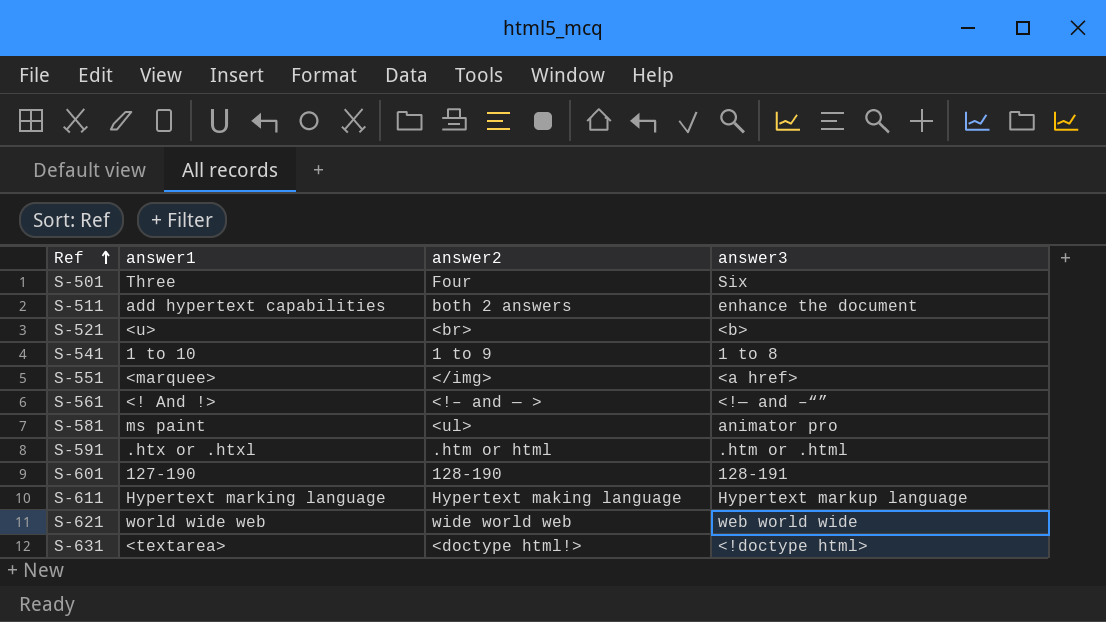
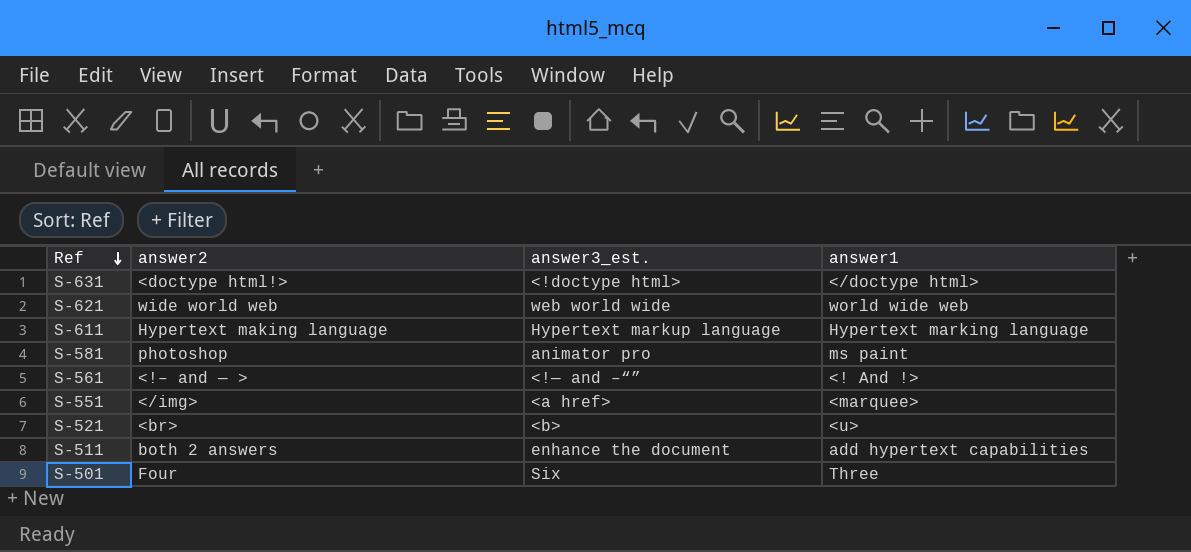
row order: Ref ascending -> Ref descending
column name: answer3 -> answer3_est.
column answer1 | position: 2 -> 4
row S-541: 1 to 10 | 1 to 9 | 1 to 8 -> none
row S-591: .htx or .htxl | .htm or html | .htm or .html -> none
row S-601: 127-190 | 128-190 | 128-191 -> none
S-631 | answer1: <textarea> -> </doctype html>
S-581 | answer2: <ul> -> photoshop

